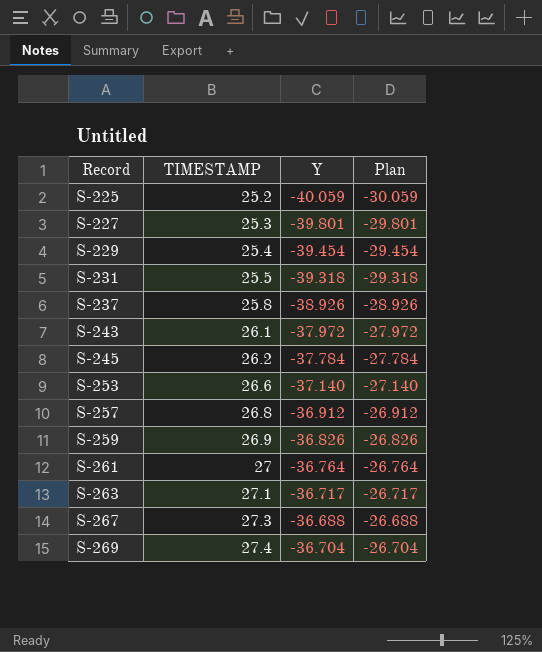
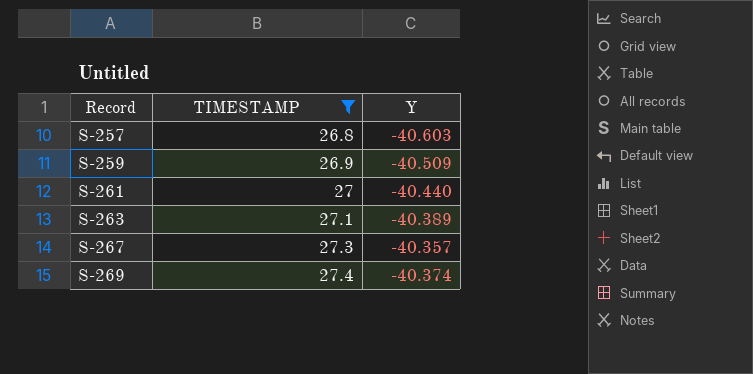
filter: none -> TIMESTAMP >= 26.8
column Plan | formula: [Y] + 10 -> none
S-257 | Y: -36.912 -> -40.603
S-259 | Y: -36.826 -> -40.509
S-261 | Y: -36.764 -> -40.440
S-263 | Y: -36.717 -> -40.389
S-267 | Y: -36.688 -> -40.357
S-269 | Y: -36.704 -> -40.374

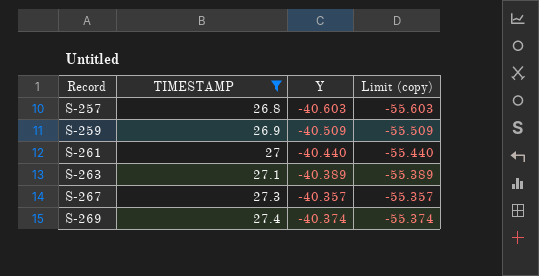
column Limit (copy) | formula: none -> [Y] - 15

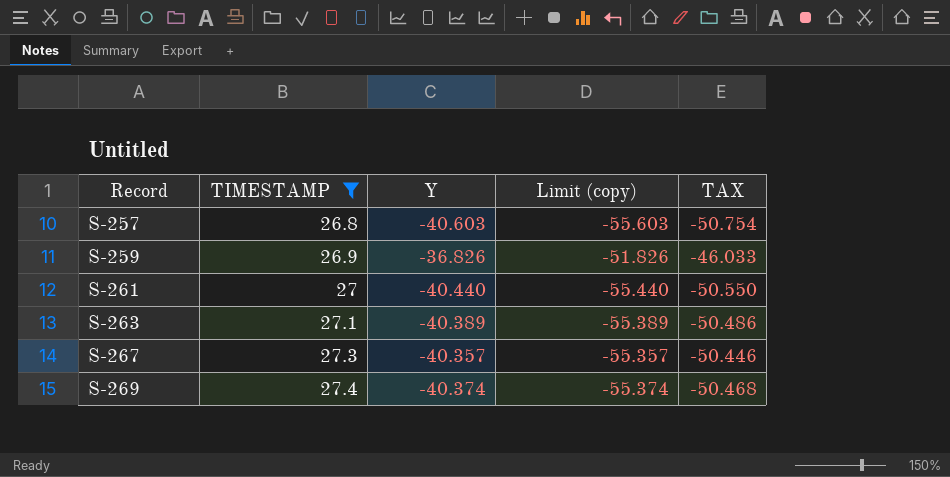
column TAX | formula: none -> [Y] * 1.25
S-259 | Y: -40.509 -> -36.826
S-259 | Limit (copy): -55.509 -> -51.826

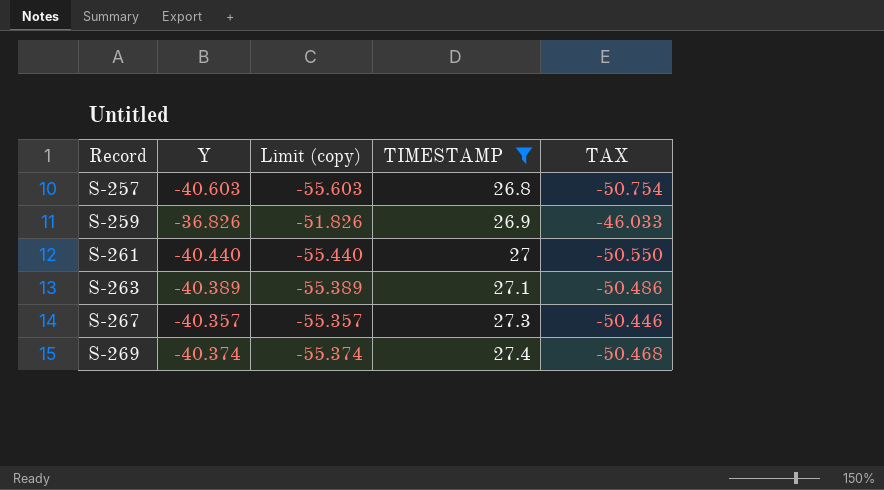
column TIMESTAMP | position: 2 -> 4

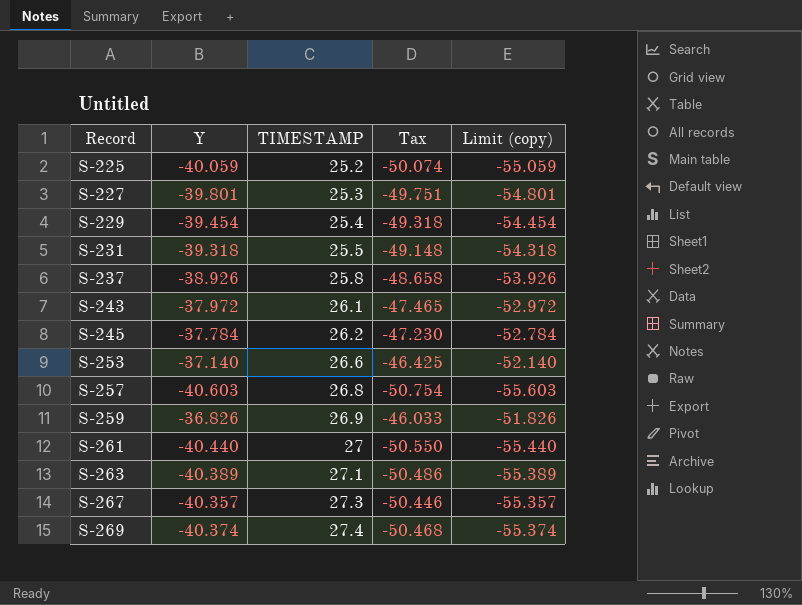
filter: TIMESTAMP >= 26.8 -> none
column name: TAX -> Tax
column Limit (copy) | position: 3 -> 5

